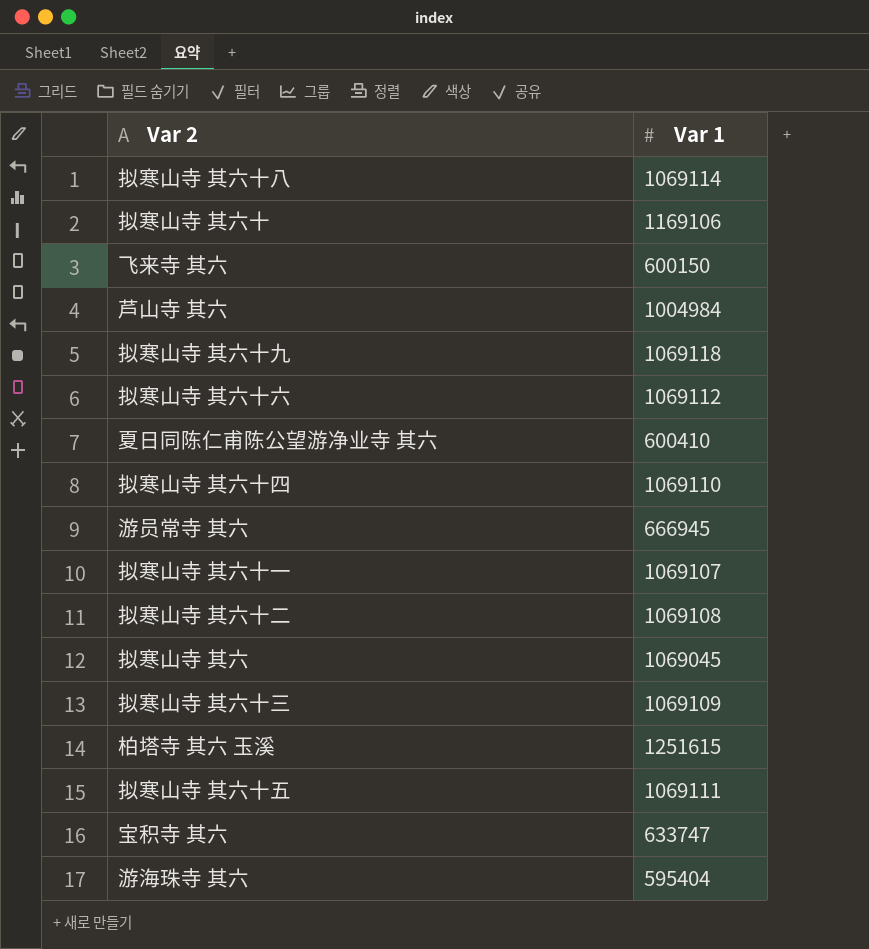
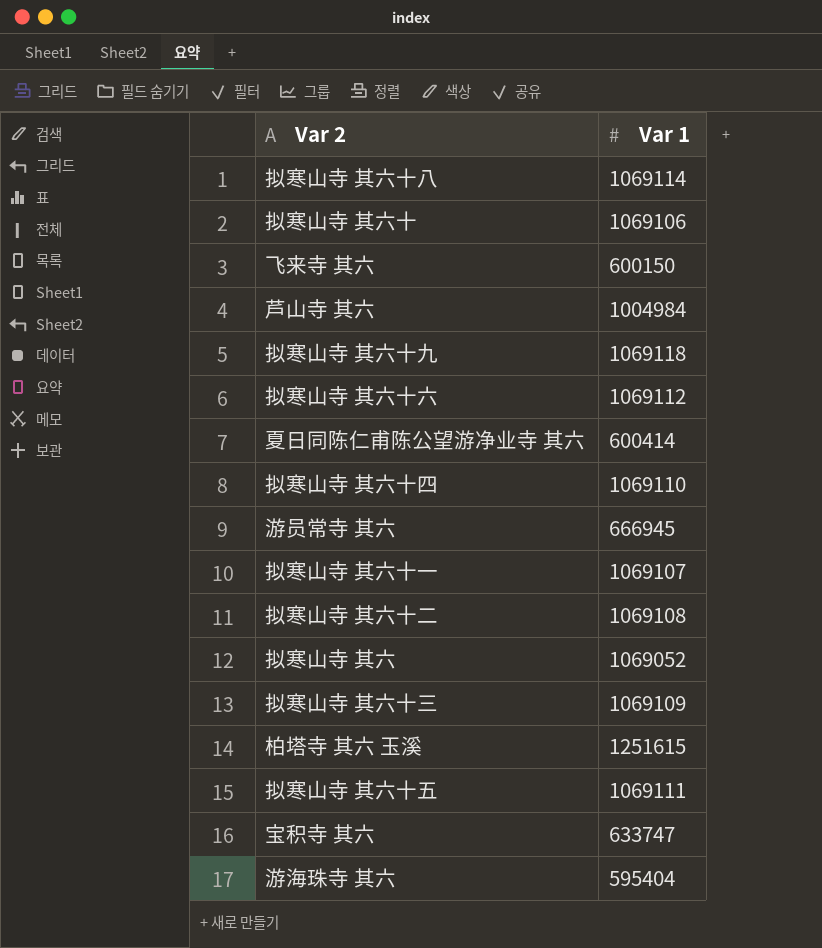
拟寒山寺 其六十 | Var 1: 1169106 -> 1069106
夏日同陈仁甫陈公望游净业寺 其六 | Var 1: 600410 -> 600414
拟寒山寺 其六 | Var 1: 1069045 -> 1069052

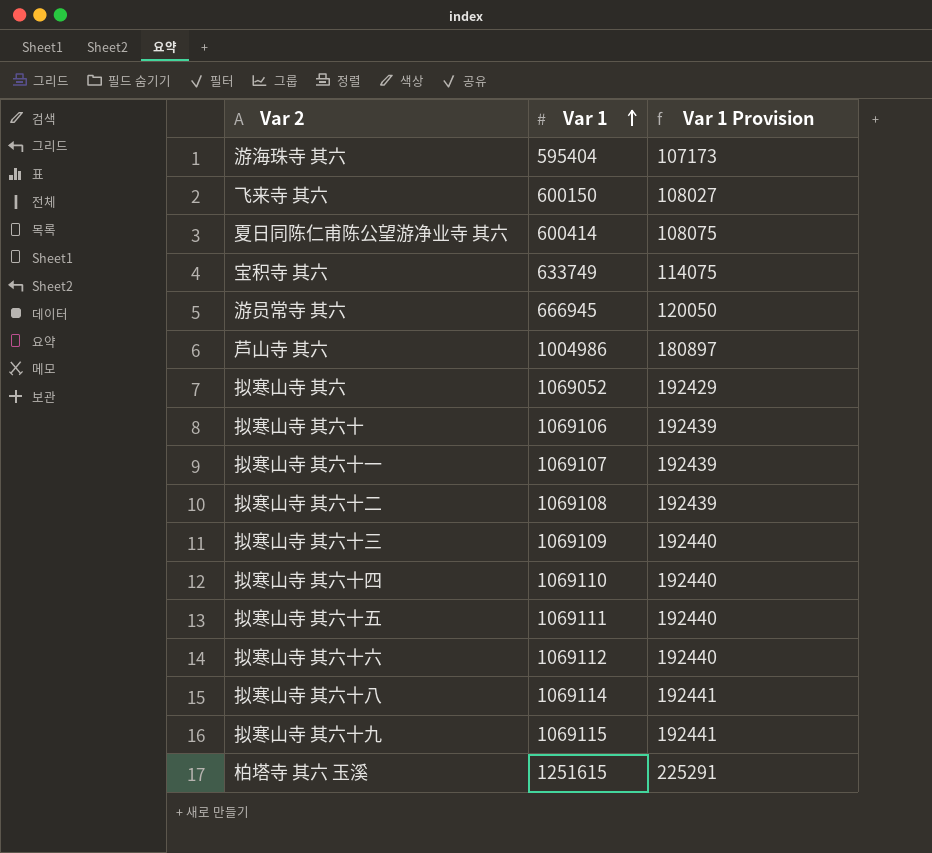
row order: none -> Var 1 ascending
column Var 1 Provision | formula: none -> [Var 1] * 0.18
宝积寺 其六 | Var 1: 633747 -> 633749
芦山寺 其六 | Var 1: 1004984 -> 1004986
拟寒山寺 其六十九 | Var 1: 1069118 -> 1069115

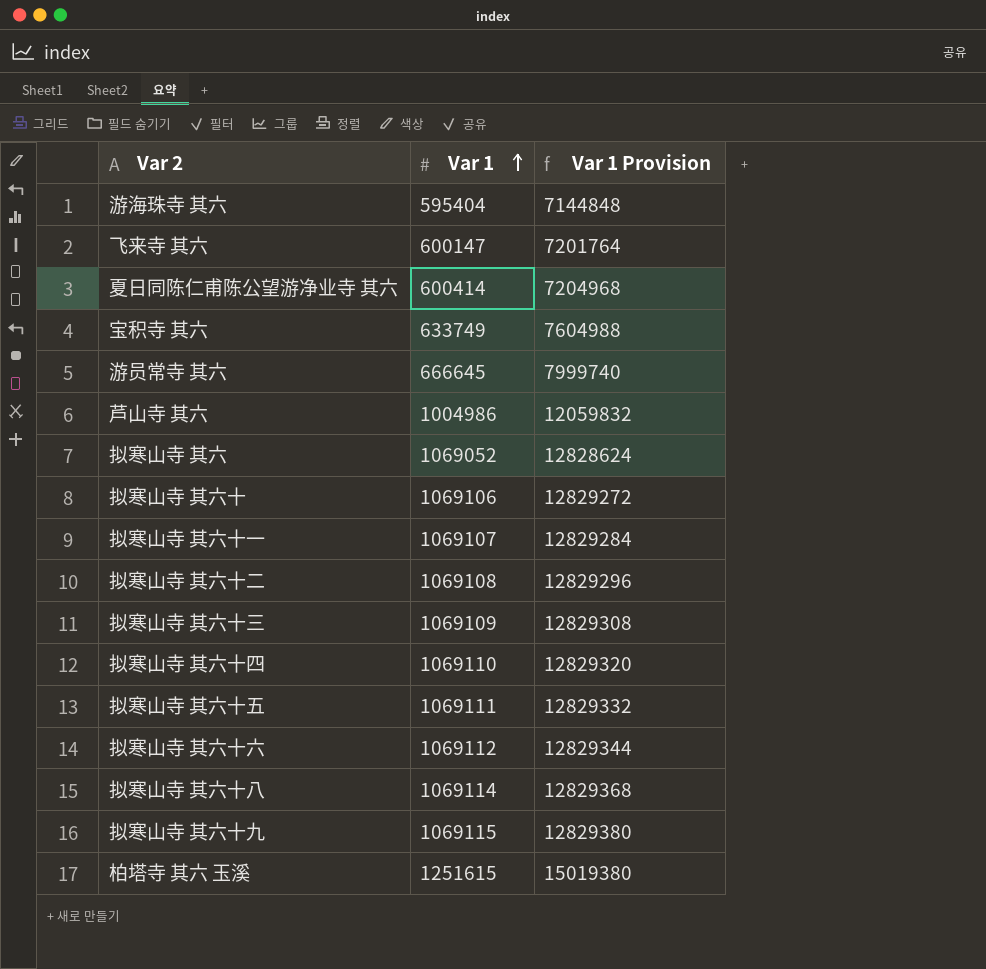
column Var 1 Provision | formula: [Var 1] * 0.18 -> [Var 1] * 12
飞来寺 其六 | Var 1: 600150 -> 600147
游员常寺 其六 | Var 1: 666945 -> 666645

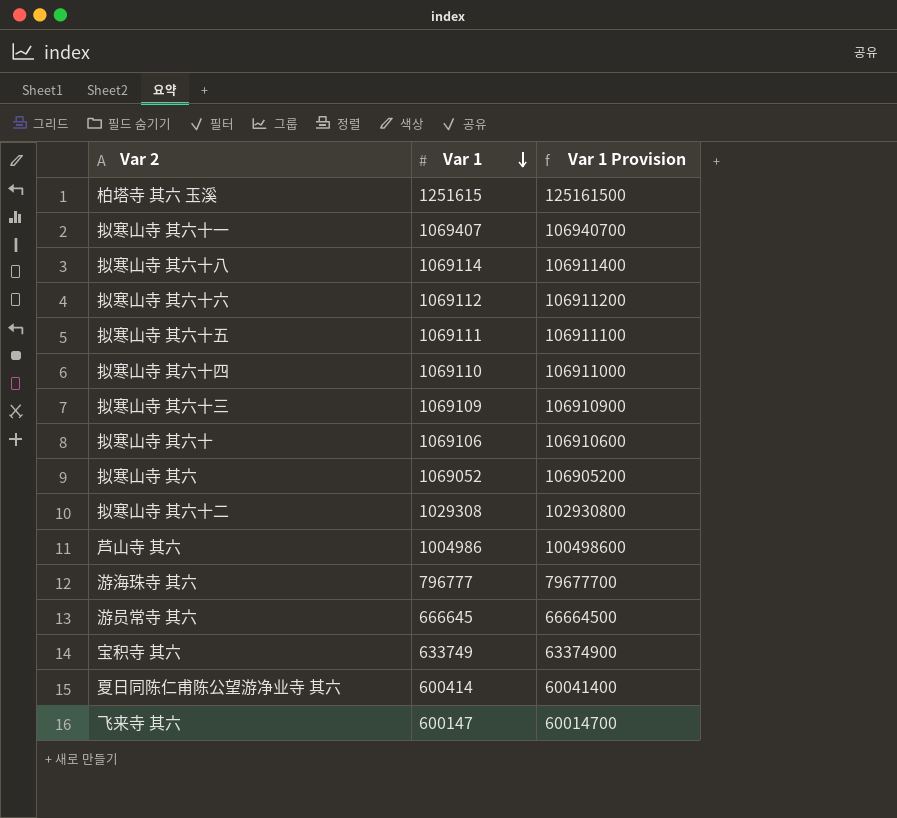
row order: Var 1 ascending -> Var 1 descending
column Var 1 Provision | formula: [Var 1] * 12 -> [Var 1] * 100
row 拟寒山寺 其六十九: 1069115 | 12829380 -> none
拟寒山寺 其六十一 | Var 1: 1069107 -> 1069407
拟寒山寺 其六十二 | Var 1: 1069108 -> 1029308
游海珠寺 其六 | Var 1: 595404 -> 796777

